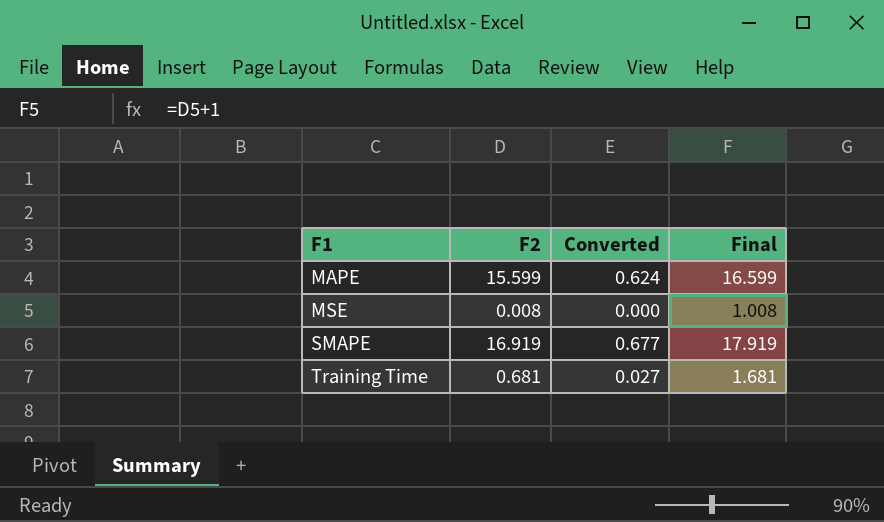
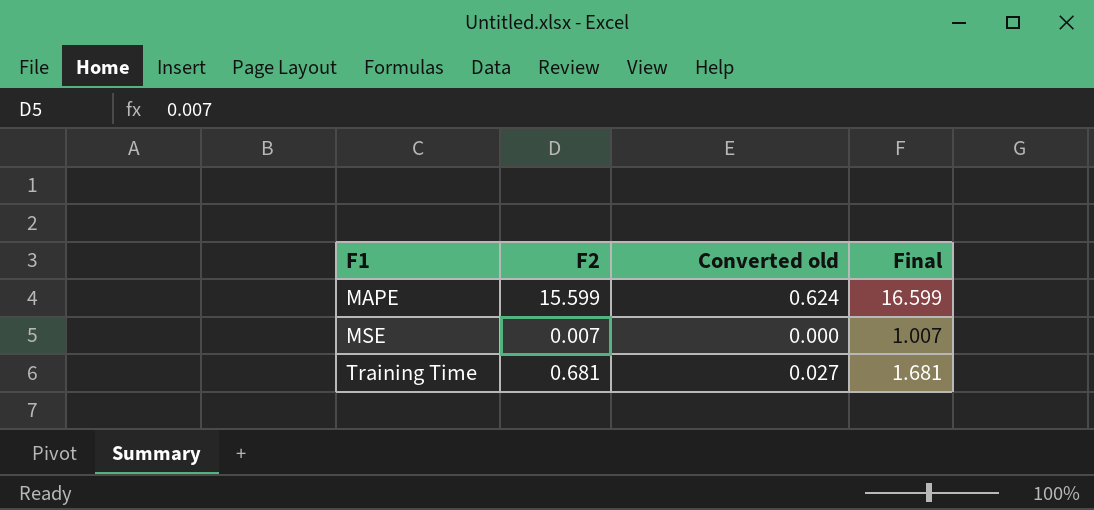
column name: Converted -> Converted old
row SMAPE: 16.919 | 0.677 | 17.919 -> none
MSE | F2: 0.008 -> 0.007
MSE | Final: 1.008 -> 1.007

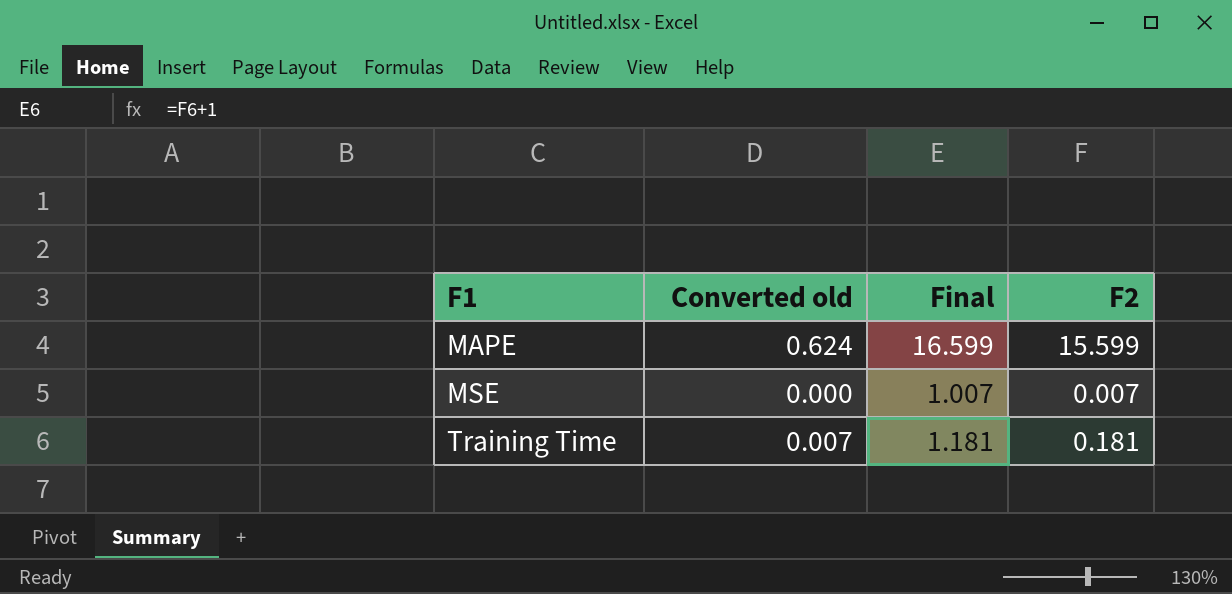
column F2 | position: 2 -> 4
Training Time | Converted old: 0.027 -> 0.007
Training Time | Final: 1.681 -> 1.181
Training Time | F2: 0.681 -> 0.181

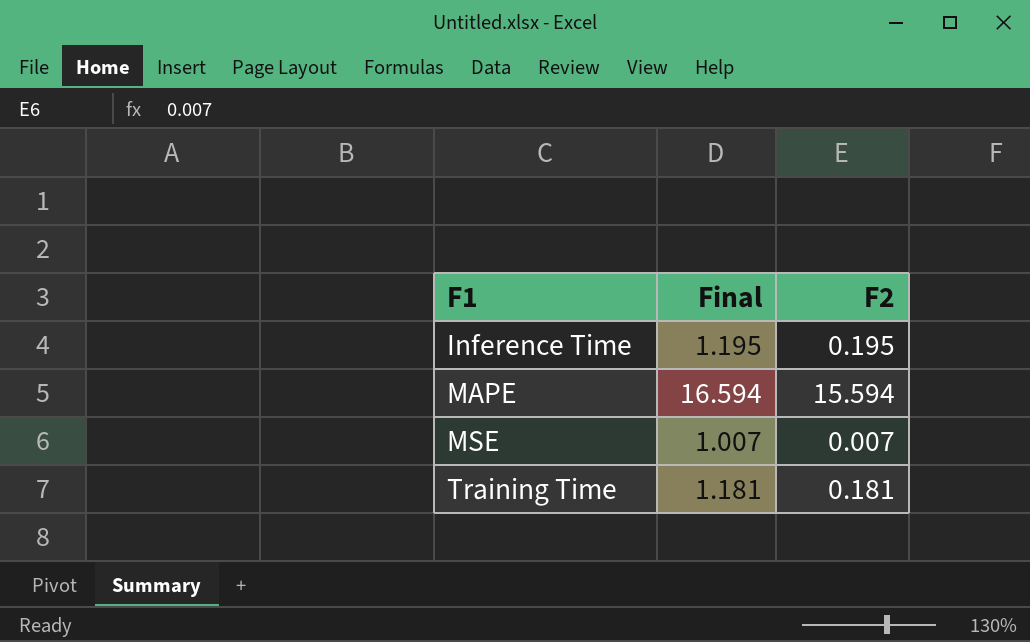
column Converted old | formula: [F2] * 0.04 -> none
row Inference Time: none -> 1.195 | 0.195
MAPE | Final: 16.599 -> 16.594
MAPE | F2: 15.599 -> 15.594

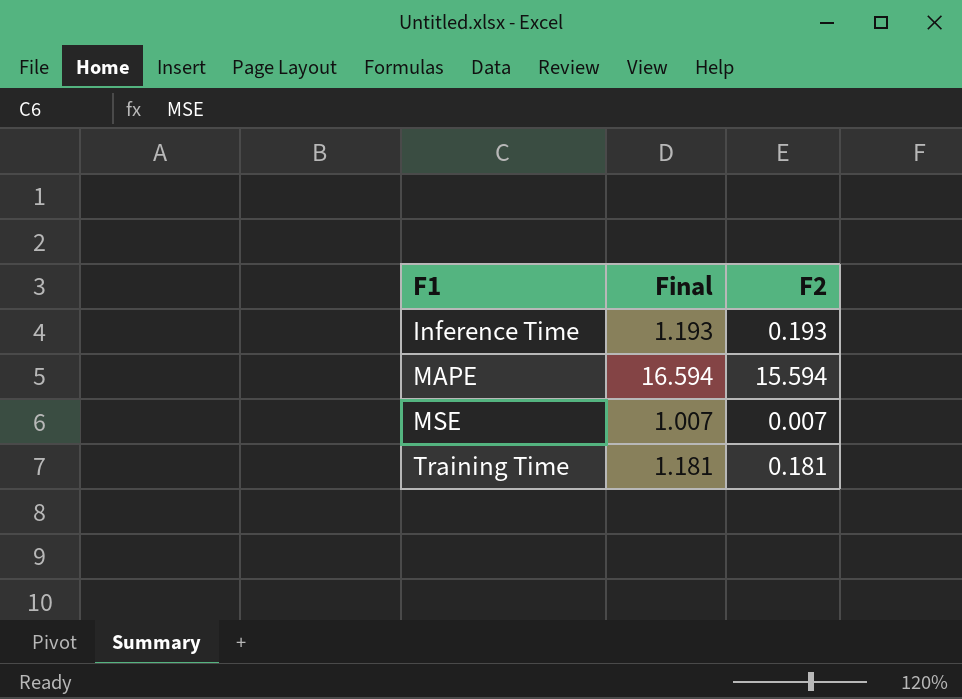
Inference Time | Final: 1.195 -> 1.193
Inference Time | F2: 0.195 -> 0.193

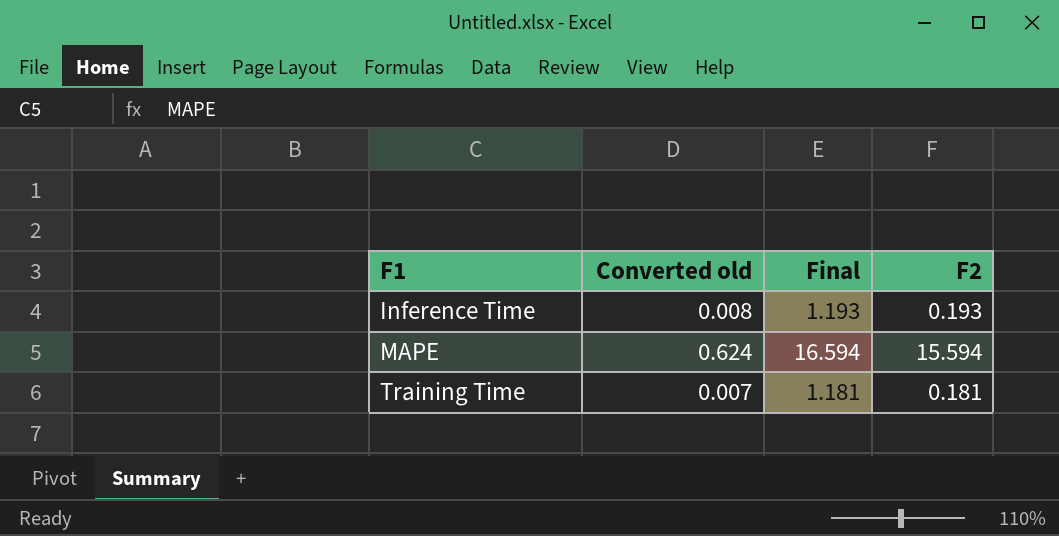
column Converted old | formula: none -> [F2] * 0.04
row MSE: 1.007 | 0.007 -> none

